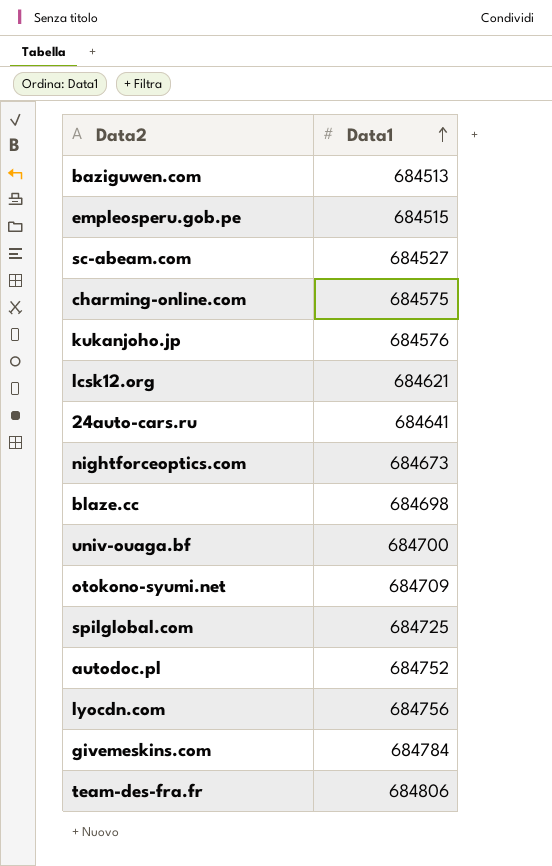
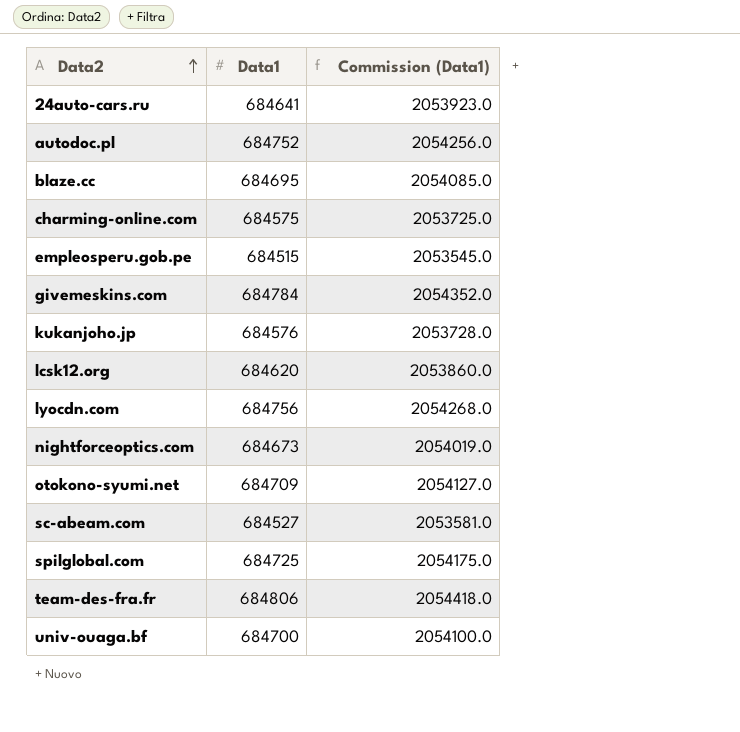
row order: Data1 ascending -> Data2 ascending
column Commission (Data1) | formula: none -> [Data1] * 3
row baziguwen.com: 684513 -> none
blaze.cc | Data1: 684698 -> 684695
lcsk12.org | Data1: 684621 -> 684620

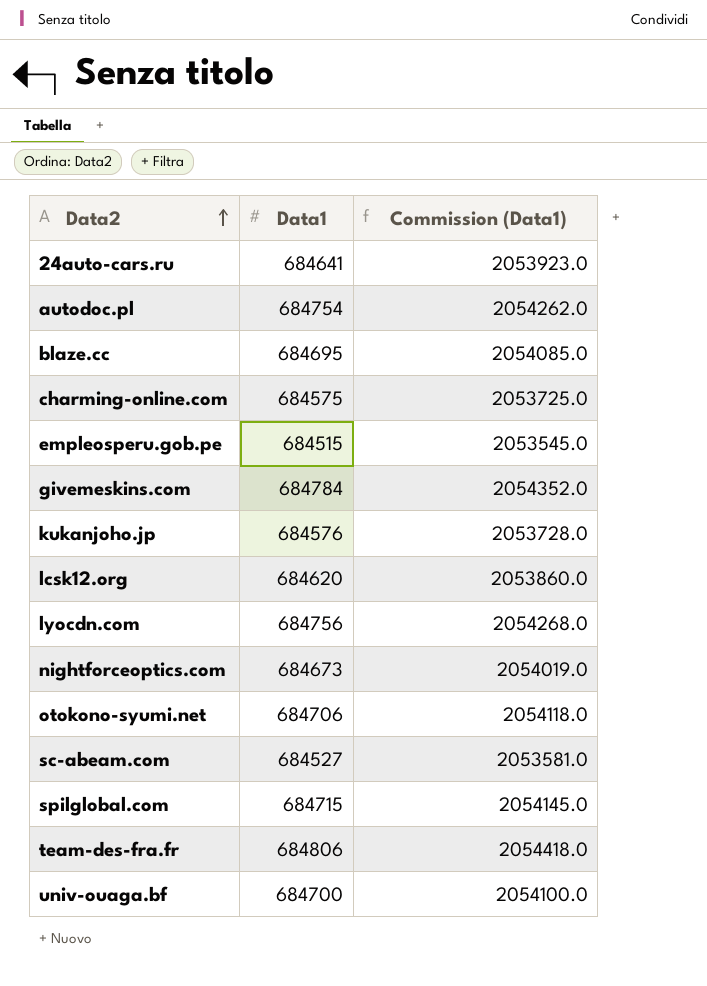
autodoc.pl | Data1: 684752 -> 684754
autodoc.pl | Commission (Data1): 2054256.0 -> 2054262.0
otokono-syumi.net | Data1: 684709 -> 684706
otokono-syumi.net | Commission (Data1): 2054127.0 -> 2054118.0
spilglobal.com | Data1: 684725 -> 684715
spilglobal.com | Commission (Data1): 2054175.0 -> 2054145.0

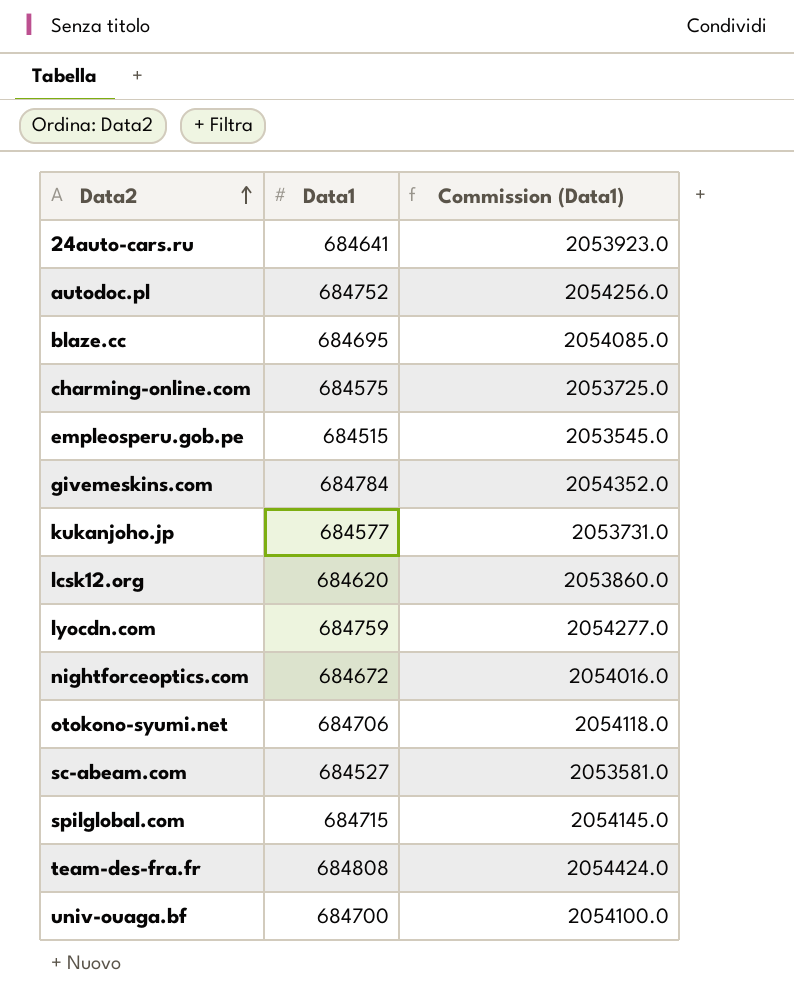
autodoc.pl | Data1: 684754 -> 684752
autodoc.pl | Commission (Data1): 2054262.0 -> 2054256.0
kukanjoho.jp | Data1: 684576 -> 684577
kukanjoho.jp | Commission (Data1): 2053728.0 -> 2053731.0
lyocdn.com | Data1: 684756 -> 684759
lyocdn.com | Commission (Data1): 2054268.0 -> 2054277.0
nightforceoptics.com | Data1: 684673 -> 684672
nightforceoptics.com | Commission (Data1): 2054019.0 -> 2054016.0
team-des-fra.fr | Data1: 684806 -> 684808
team-des-fra.fr | Commission (Data1): 2054418.0 -> 2054424.0

